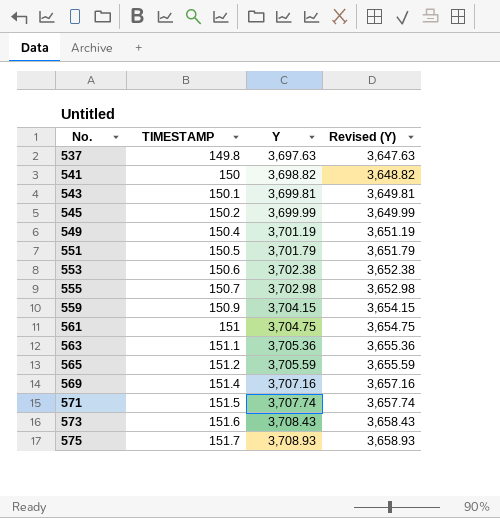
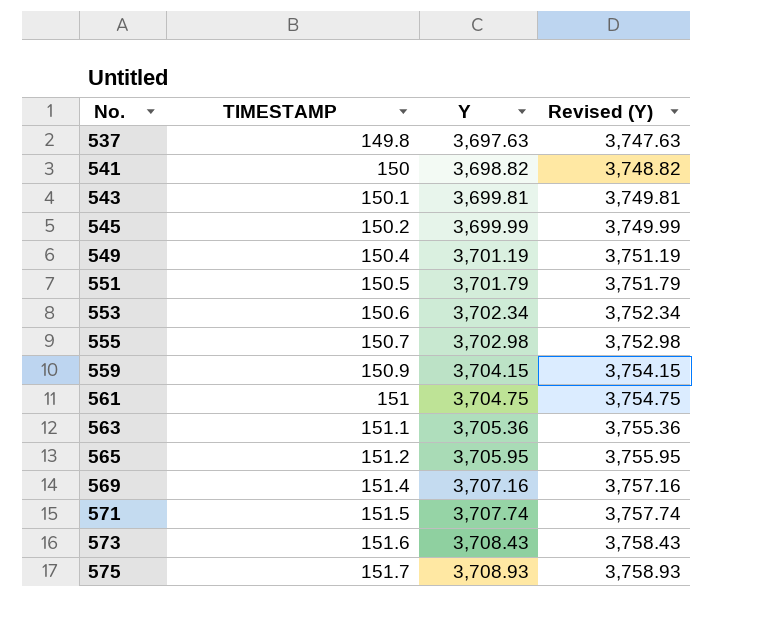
column Revised (Y) | formula: [Y] - 50 -> [Y] + 50
553 | Y: 3,702.38 -> 3,702.34
565 | Y: 3,705.59 -> 3,705.95

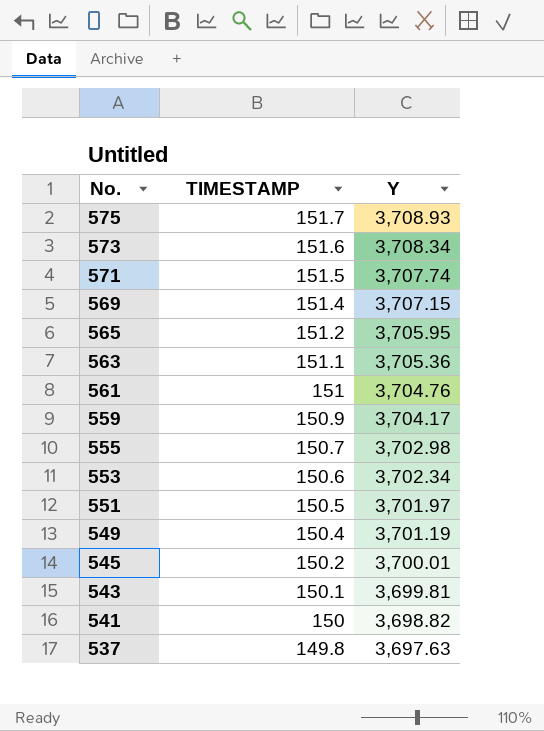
row order: No. ascending -> No. descending
column Revised (Y) | formula: [Y] + 50 -> none
573 | Y: 3,708.43 -> 3,708.34
569 | Y: 3,707.16 -> 3,707.15
561 | Y: 3,704.75 -> 3,704.76
559 | Y: 3,704.15 -> 3,704.17
551 | Y: 3,701.79 -> 3,701.97
545 | Y: 3,699.99 -> 3,700.01

